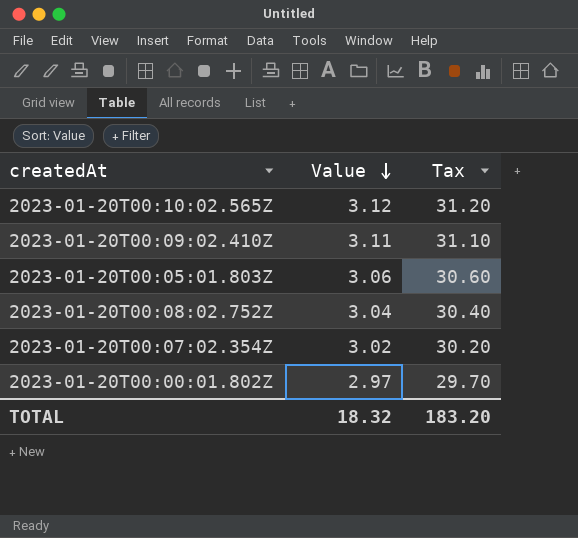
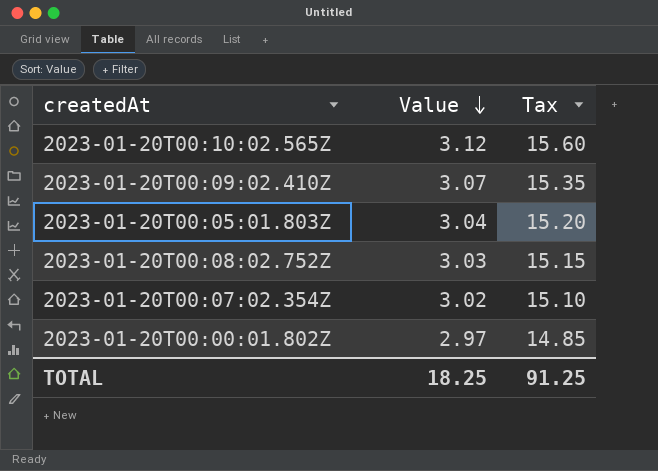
column Tax | formula: [Value] * 10 -> [Value] * 5
2023-01-20T00:09:02.410Z | Value: 3.11 -> 3.07
2023-01-20T00:05:01.803Z | Value: 3.06 -> 3.04
2023-01-20T00:08:02.752Z | Value: 3.04 -> 3.03
TOTAL | Value: 18.32 -> 18.25
TOTAL | Tax: 183.20 -> 91.25

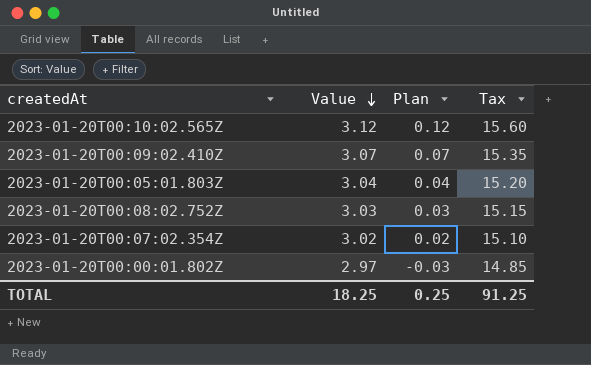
column Plan | formula: none -> [Value] - 3

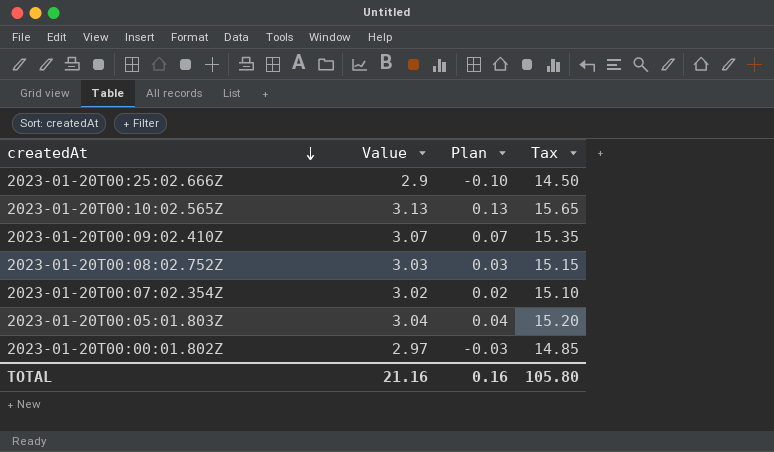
row order: Value descending -> createdAt descending
row 2023-01-20T00:25:02.666Z: none -> 2.9 | -0.10 | 14.50
2023-01-20T00:10:02.565Z | Value: 3.12 -> 3.13
2023-01-20T00:10:02.565Z | Plan: 0.12 -> 0.13
2023-01-20T00:10:02.565Z | Tax: 15.60 -> 15.65
TOTAL | Value: 18.25 -> 21.16
TOTAL | Plan: 0.25 -> 0.16
TOTAL | Tax: 91.25 -> 105.80

